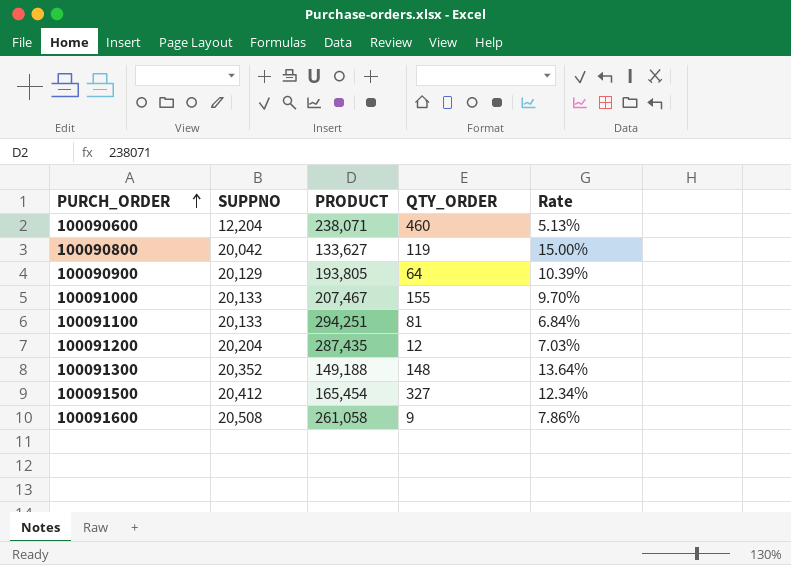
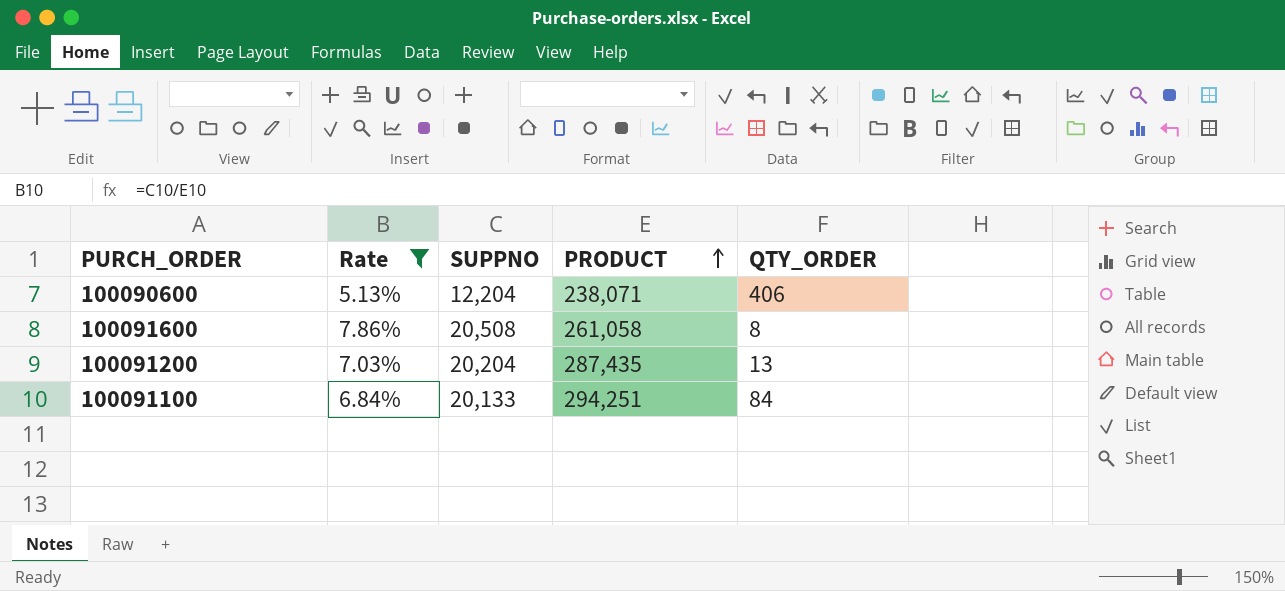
filter: none -> Rate <= 7.86%
row order: PURCH_ORDER ascending -> PRODUCT ascending
column Rate | position: 5 -> 2
100090600 | QTY_ORDER: 460 -> 406
100091600 | QTY_ORDER: 9 -> 8
100091200 | QTY_ORDER: 12 -> 13
100091100 | QTY_ORDER: 81 -> 84

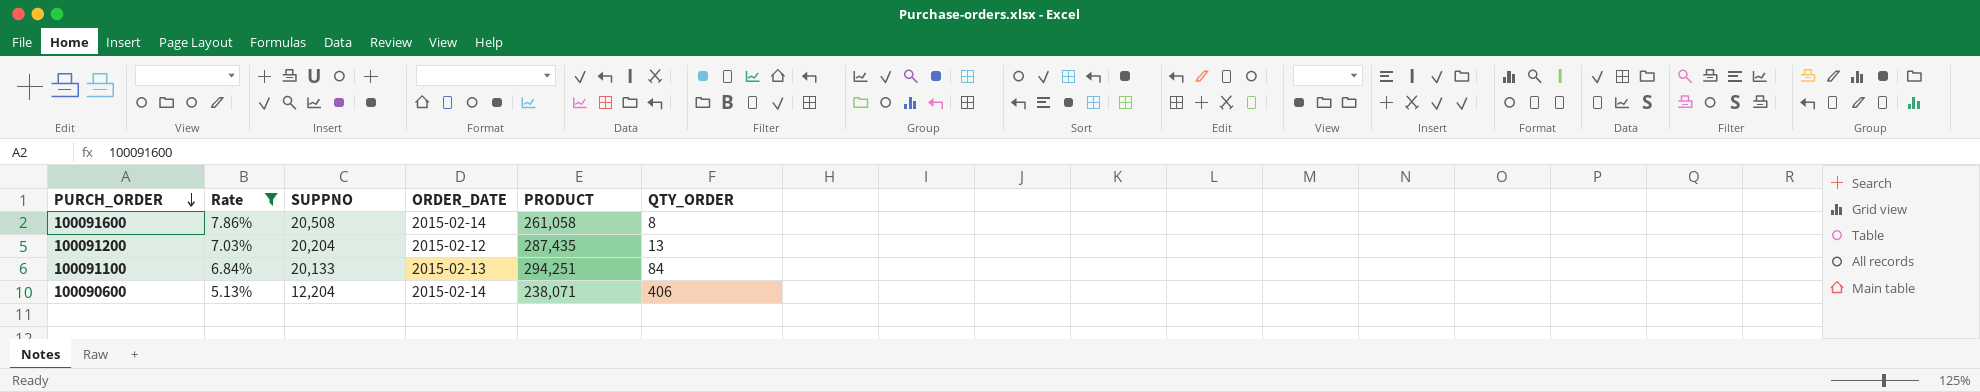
row order: PRODUCT ascending -> PURCH_ORDER descending
column ORDER_DATE | position: none -> 4

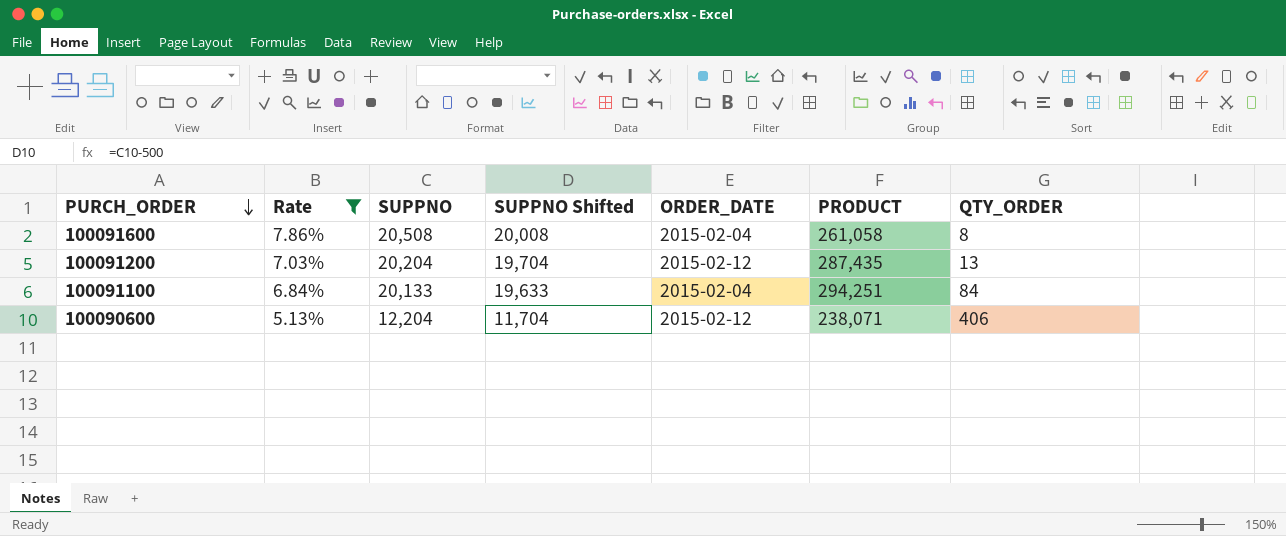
column SUPPNO Shifted | formula: none -> [SUPPNO] - 500
100091600 | ORDER_DATE: 2015-02-14 -> 2015-02-04
100091100 | ORDER_DATE: 2015-02-13 -> 2015-02-04
100090600 | ORDER_DATE: 2015-02-14 -> 2015-02-12

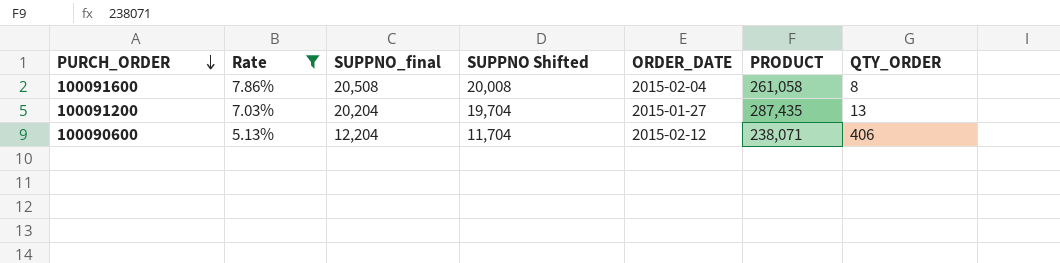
column name: SUPPNO -> SUPPNO_final
row 100091100: 6.84% | 20,133 | 19,633 | 2015-02-04 | 294,251 | 84 -> none
100091200 | ORDER_DATE: 2015-02-12 -> 2015-01-27

